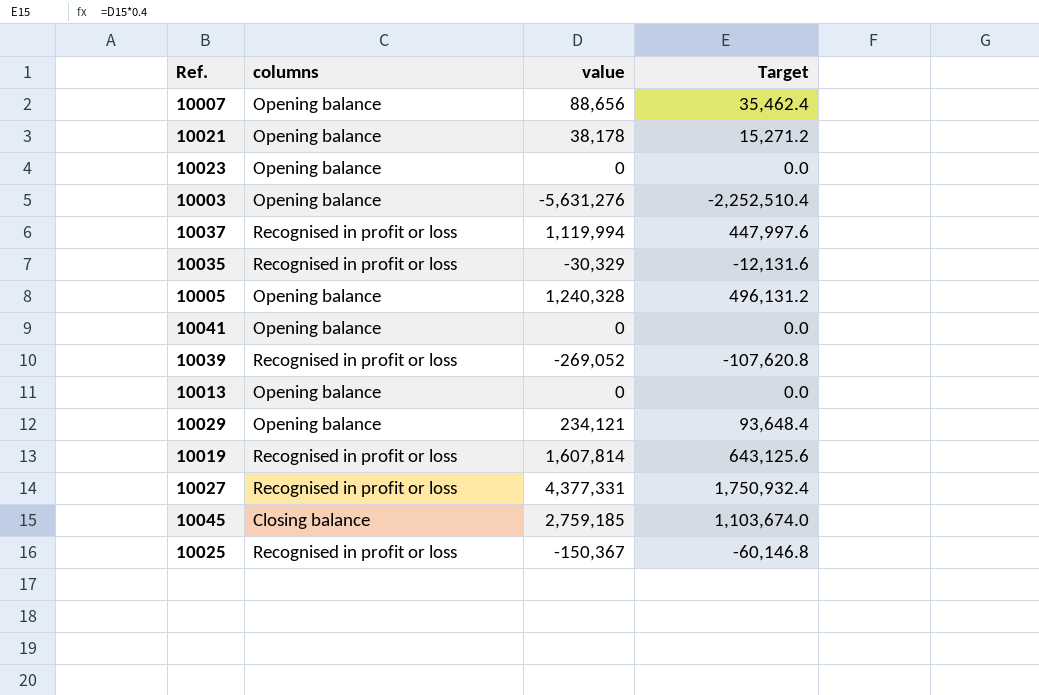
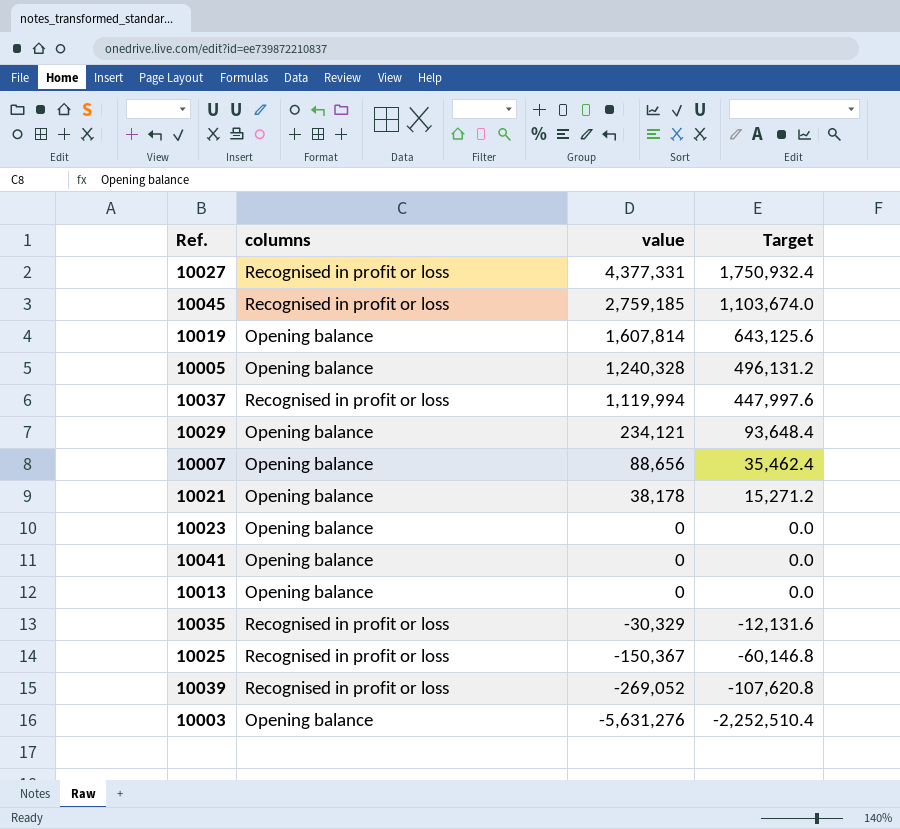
row order: none -> value descending
10045 | columns: Closing balance -> Recognised in profit or loss
10019 | columns: Recognised in profit or loss -> Opening balance

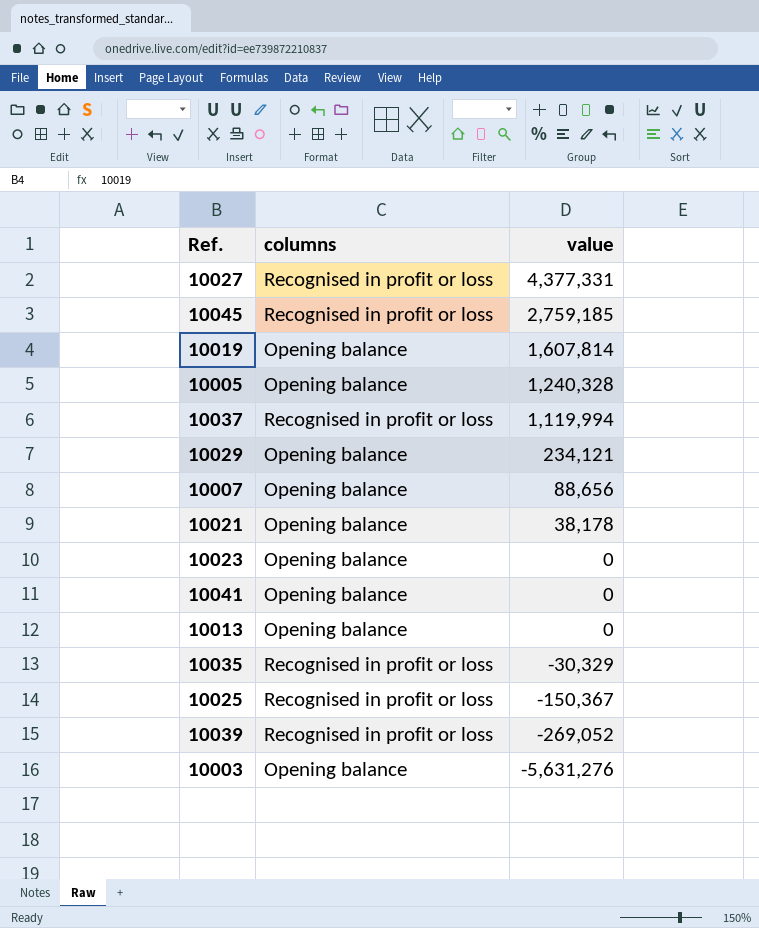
column Target | formula: [value] * 0.4 -> none

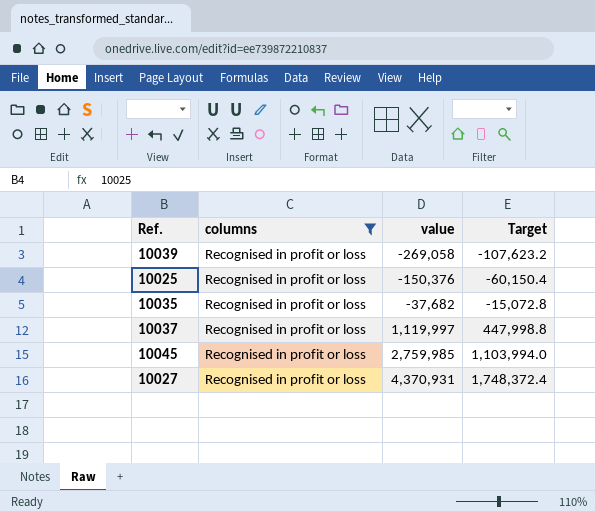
filter: none -> columns = Recognised in profit or loss
row order: value descending -> value ascending
column Target | formula: none -> [value] * 0.4
10039 | value: -269,052 -> -269,058
10025 | value: -150,367 -> -150,376
10035 | value: -30,329 -> -37,682
10037 | value: 1,119,994 -> 1,119,997
10045 | value: 2,759,185 -> 2,759,985
10027 | value: 4,377,331 -> 4,370,931

